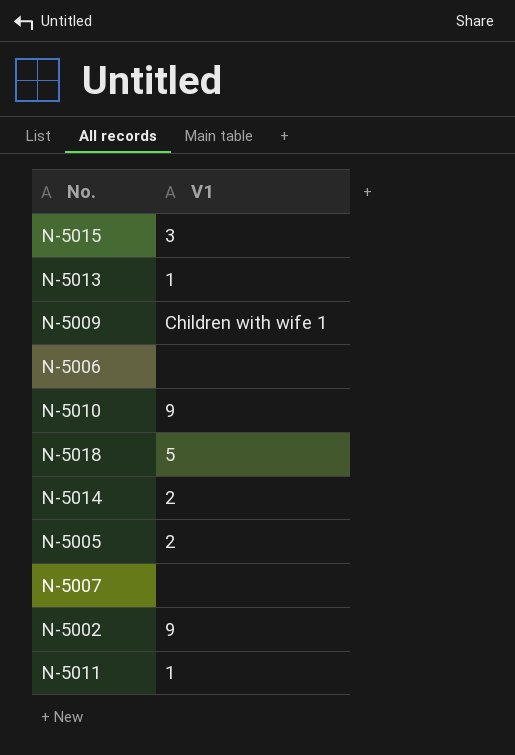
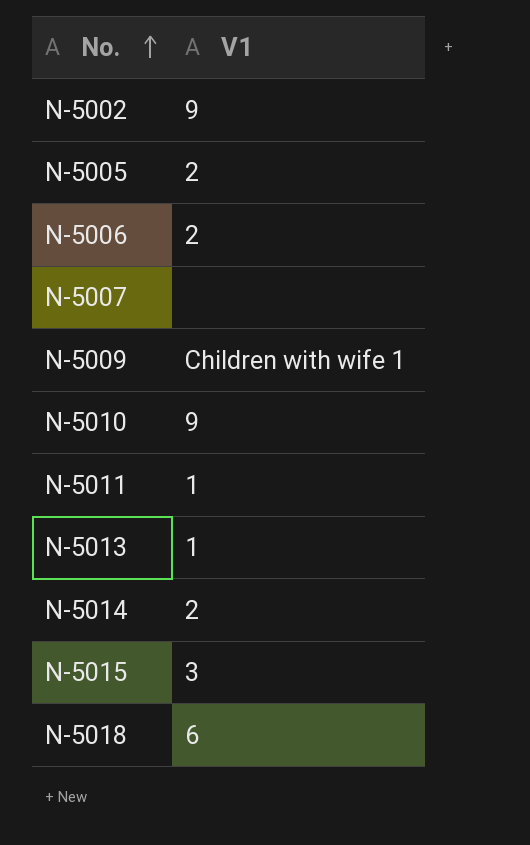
row order: none -> No. ascending
N-5006 | V1: none -> 2
N-5018 | V1: 5 -> 6

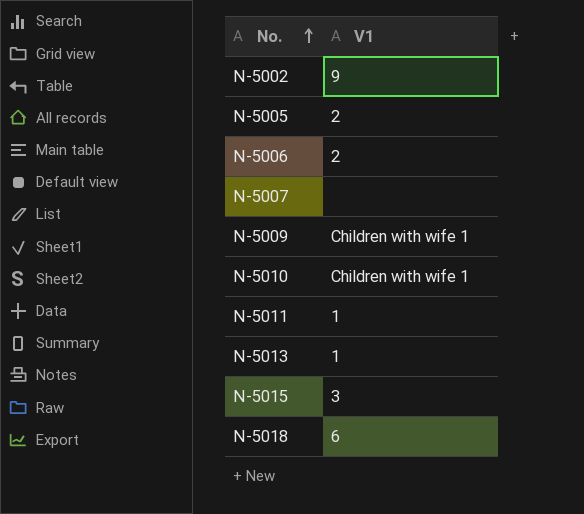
row N-5014: 2 -> none
N-5010 | V1: 9 -> Children with wife 1

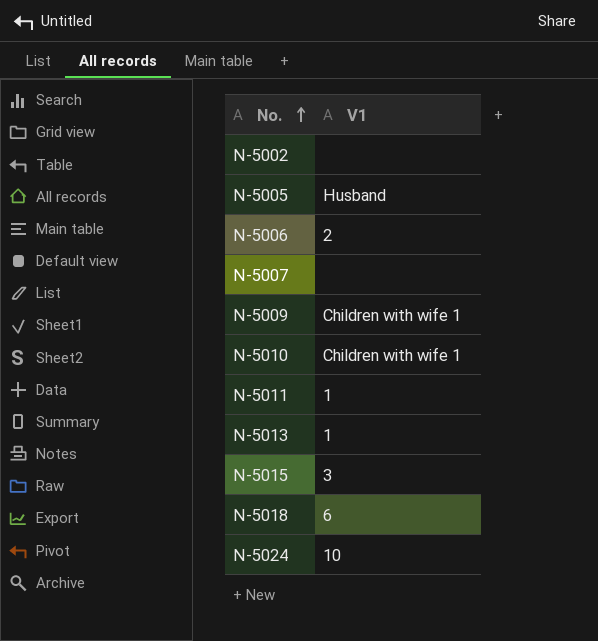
N-5002 | V1: 9 -> none
N-5005 | V1: 2 -> Husband
row N-5024: none -> 10

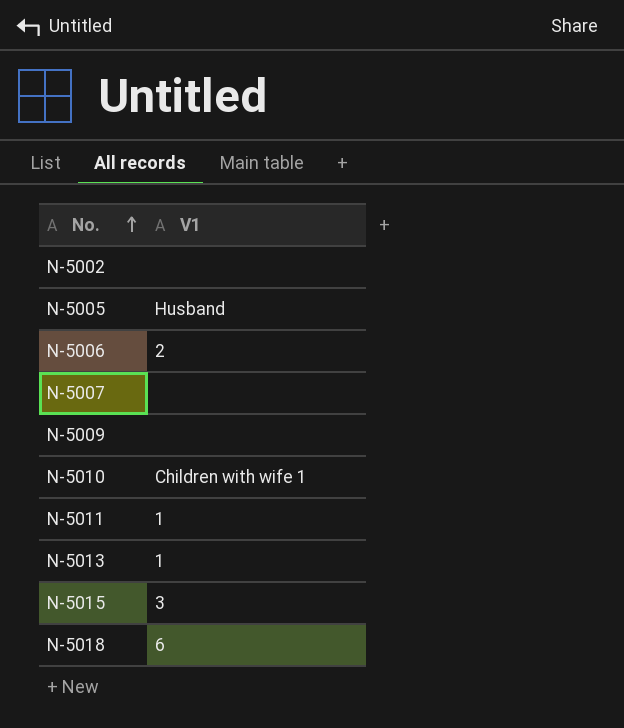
row N-5024: 10 -> none
N-5009 | V1: Children with wife 1 -> none

